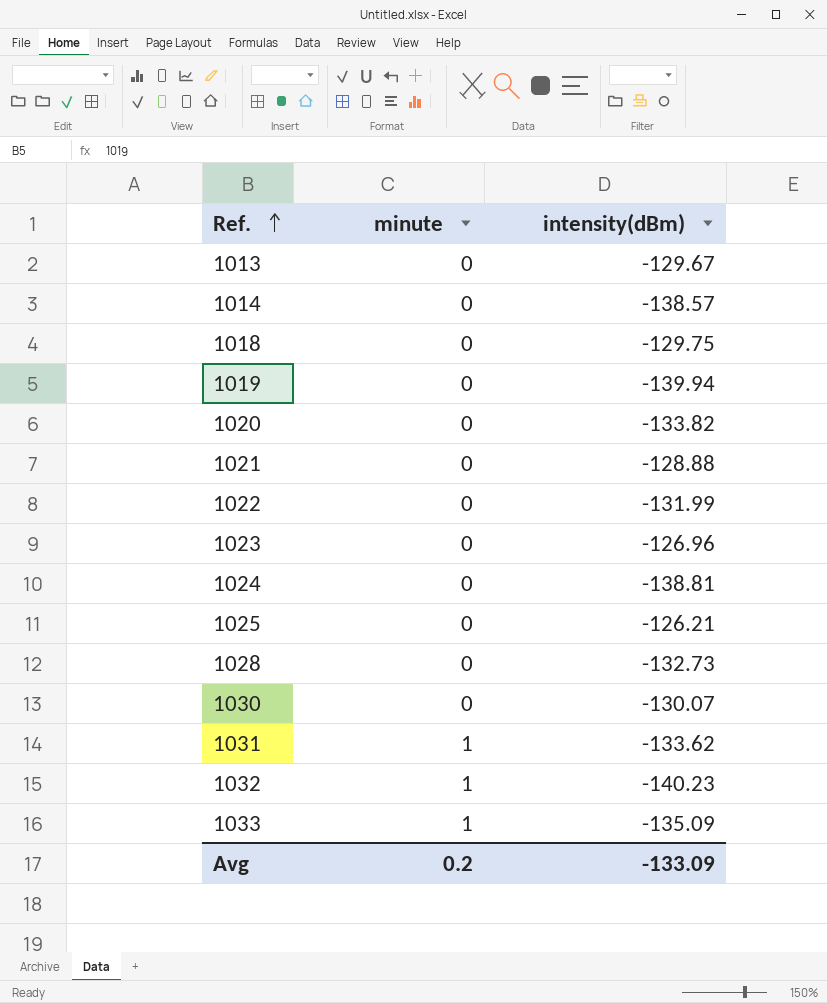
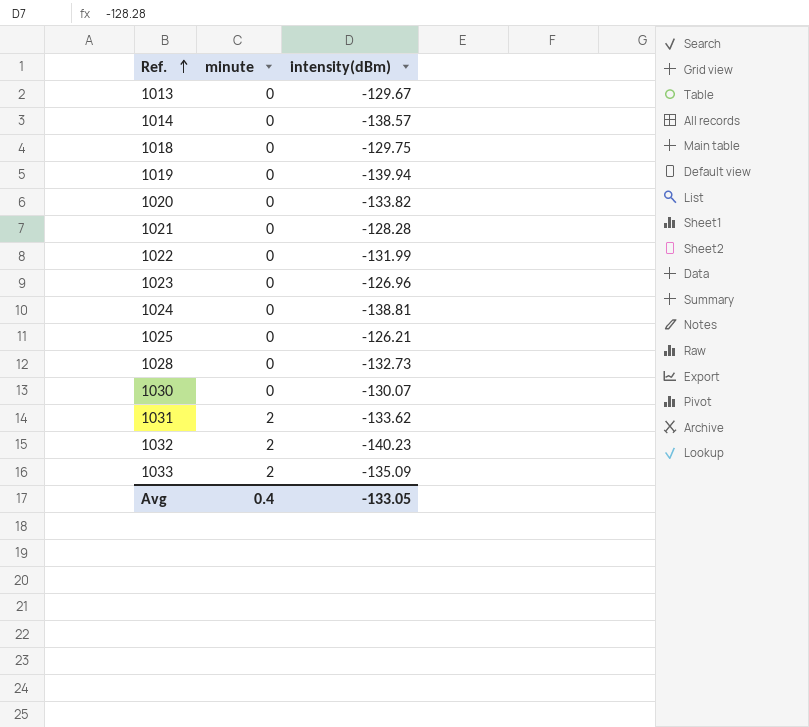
1021 | intensity(dBm): -128.88 -> -128.28
1031 | minute: 1 -> 2
1032 | minute: 1 -> 2
1033 | minute: 1 -> 2
Avg | minute: 0.2 -> 0.4
Avg | intensity(dBm): -133.09 -> -133.05

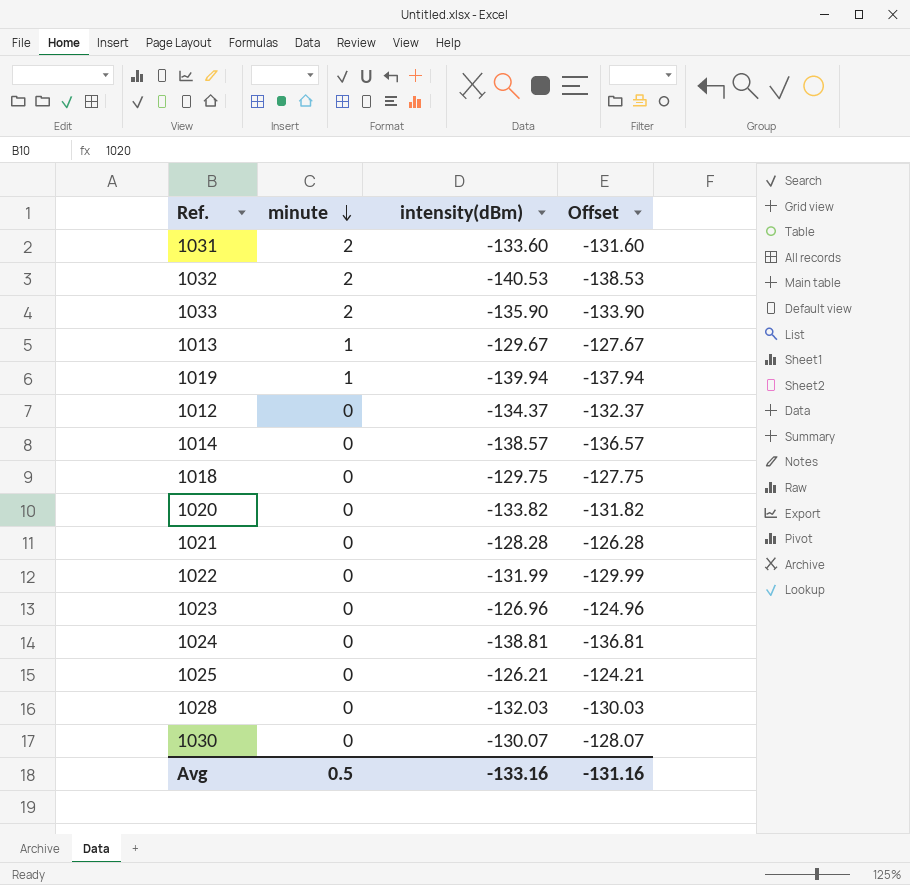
row order: Ref. ascending -> minute descending
column Offset | formula: none -> [intensity(dBm)] + 2
1031 | intensity(dBm): -133.62 -> -133.60
1032 | intensity(dBm): -140.23 -> -140.53
1033 | intensity(dBm): -135.09 -> -135.90
1013 | minute: 0 -> 1
1019 | minute: 0 -> 1
row 1012: none -> 0 | -134.37 | -132.37
1028 | intensity(dBm): -132.73 -> -132.03
Avg | minute: 0.4 -> 0.5
Avg | intensity(dBm): -133.05 -> -133.16

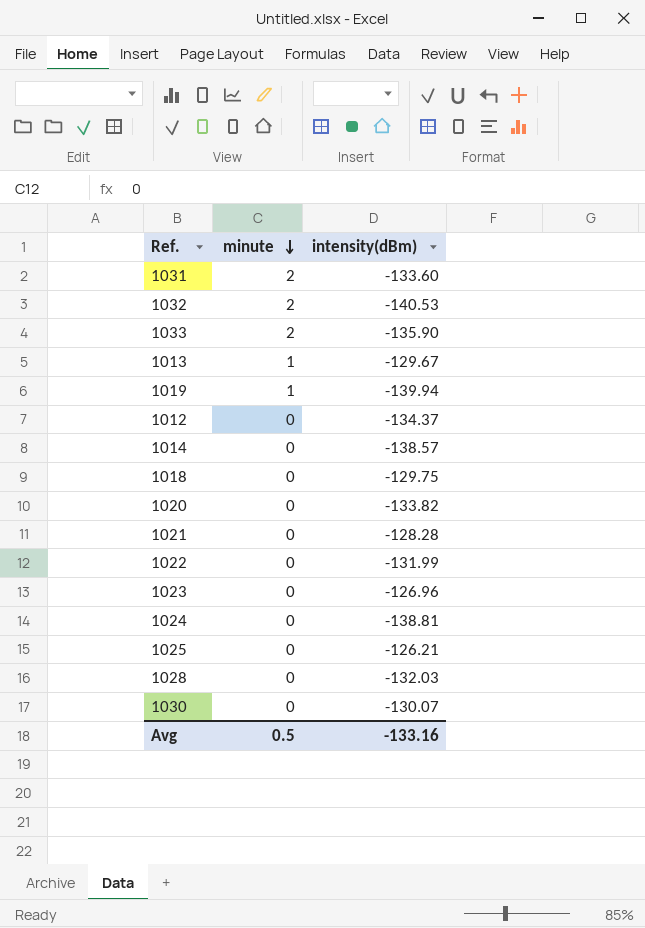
column Offset | formula: [intensity(dBm)] + 2 -> none

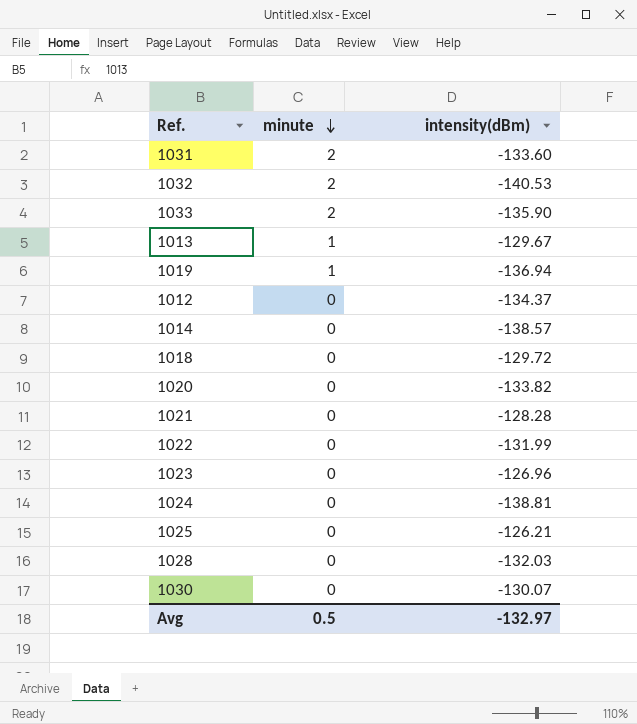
1019 | intensity(dBm): -139.94 -> -136.94
1018 | intensity(dBm): -129.75 -> -129.72
Avg | intensity(dBm): -133.16 -> -132.97

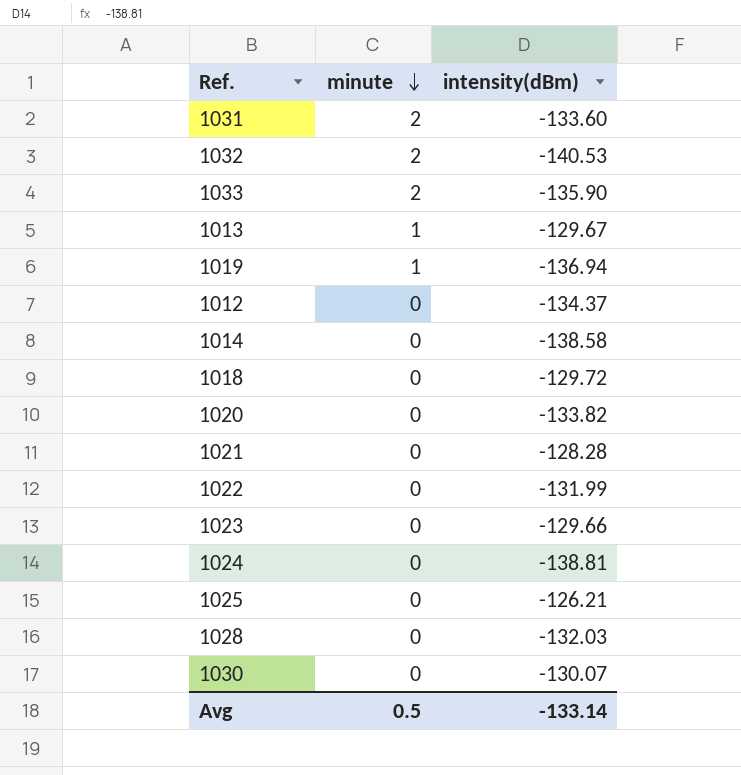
1014 | intensity(dBm): -138.57 -> -138.58
1023 | intensity(dBm): -126.96 -> -129.66
Avg | intensity(dBm): -132.97 -> -133.14

